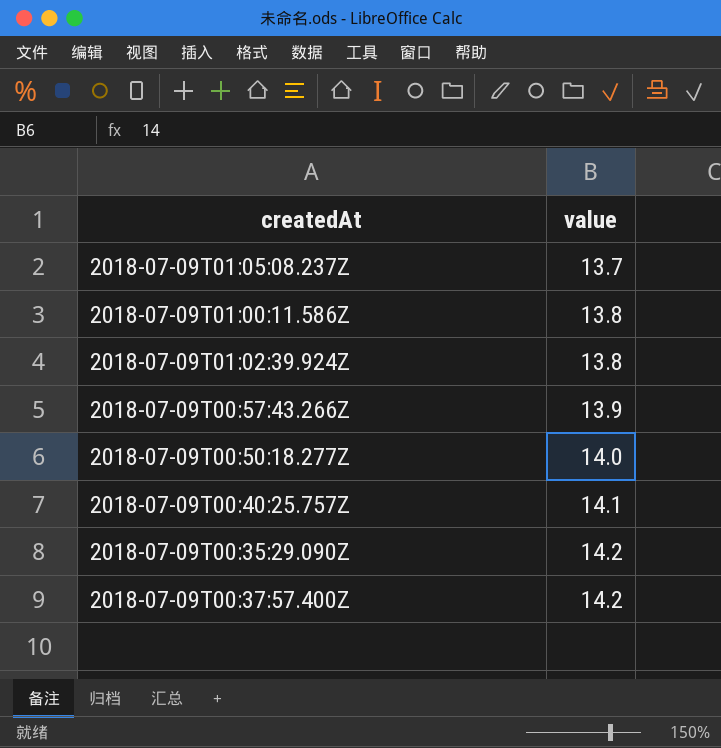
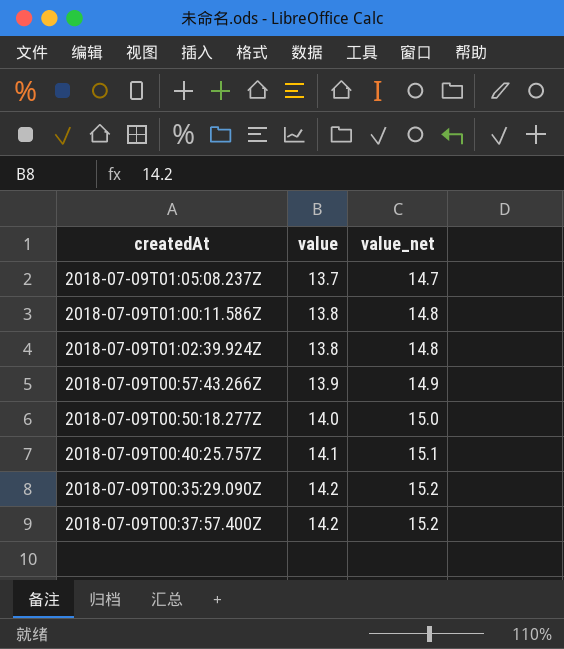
column value_net | formula: none -> [value] + 1

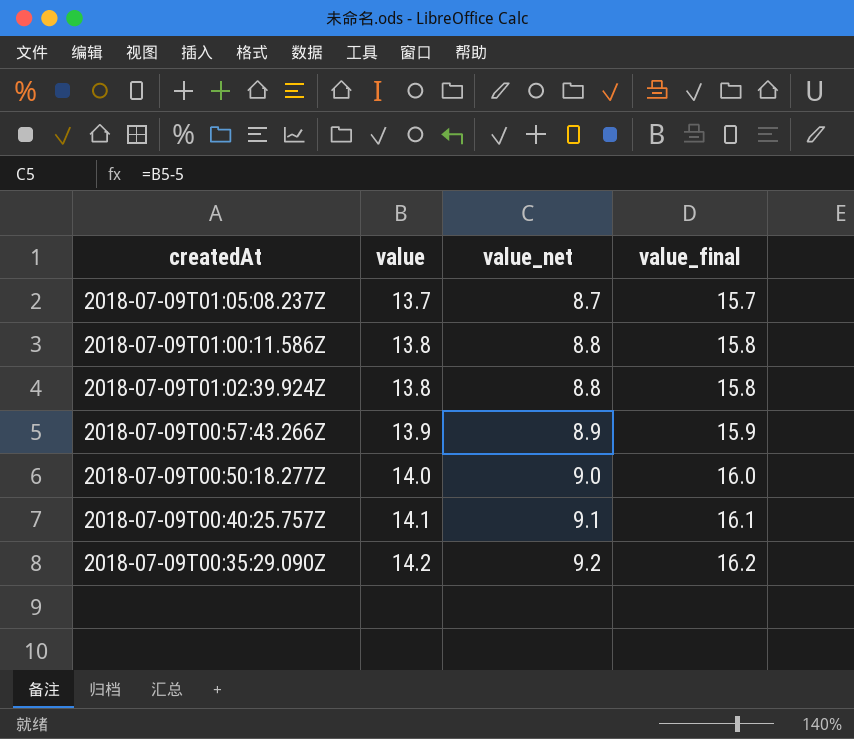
column value_net | formula: [value] + 1 -> [value] - 5
column value_final | formula: none -> [value] + 2
row 2018-07-09T00:37:57.400Z: 14.2 | 15.2 -> none

